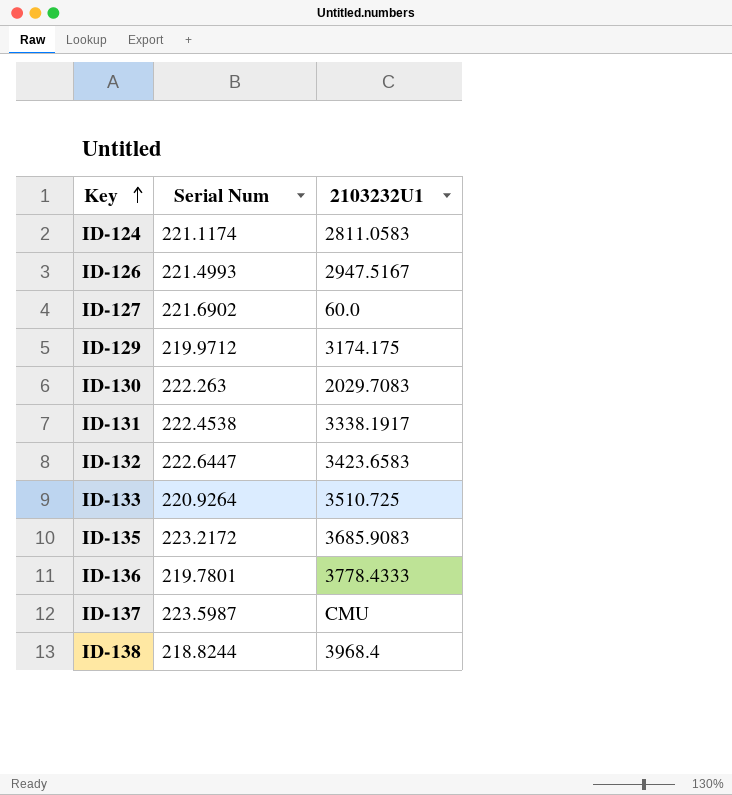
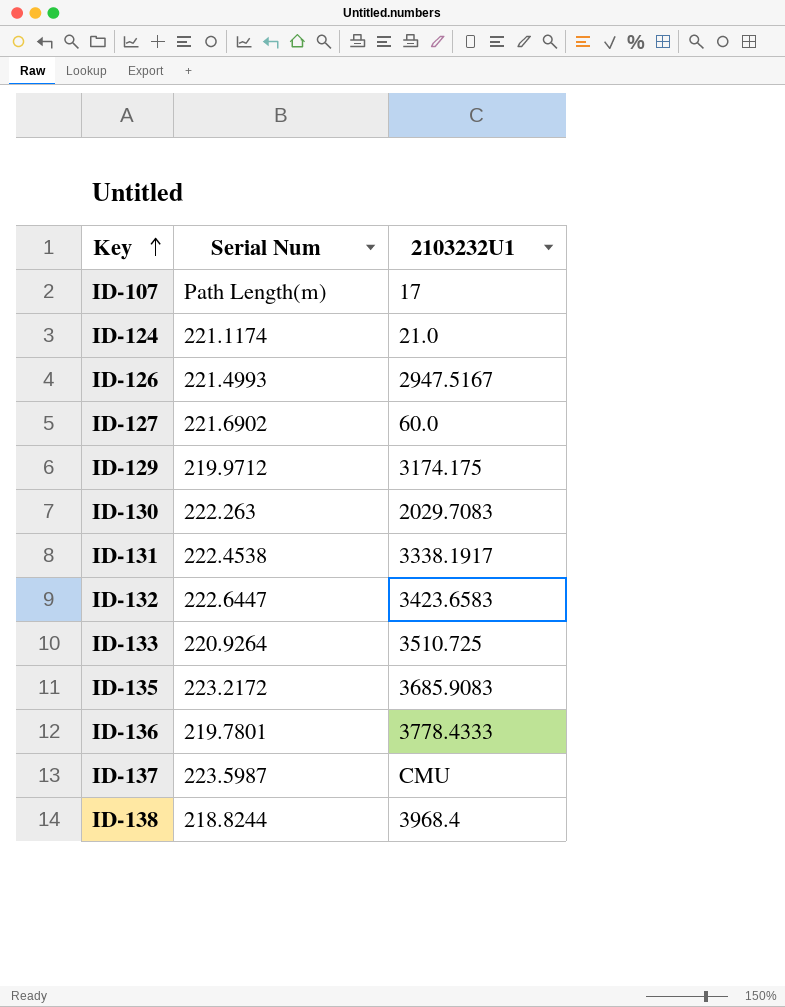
row ID-107: none -> Path Length(m) | 17
ID-124 | 2103232U1: 2811.0583 -> 21.0

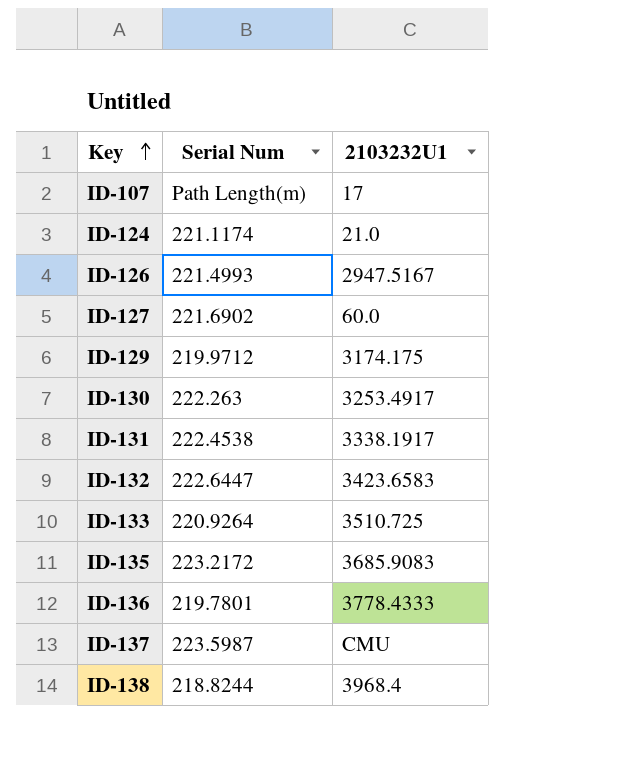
ID-130 | 2103232U1: 2029.7083 -> 3253.4917

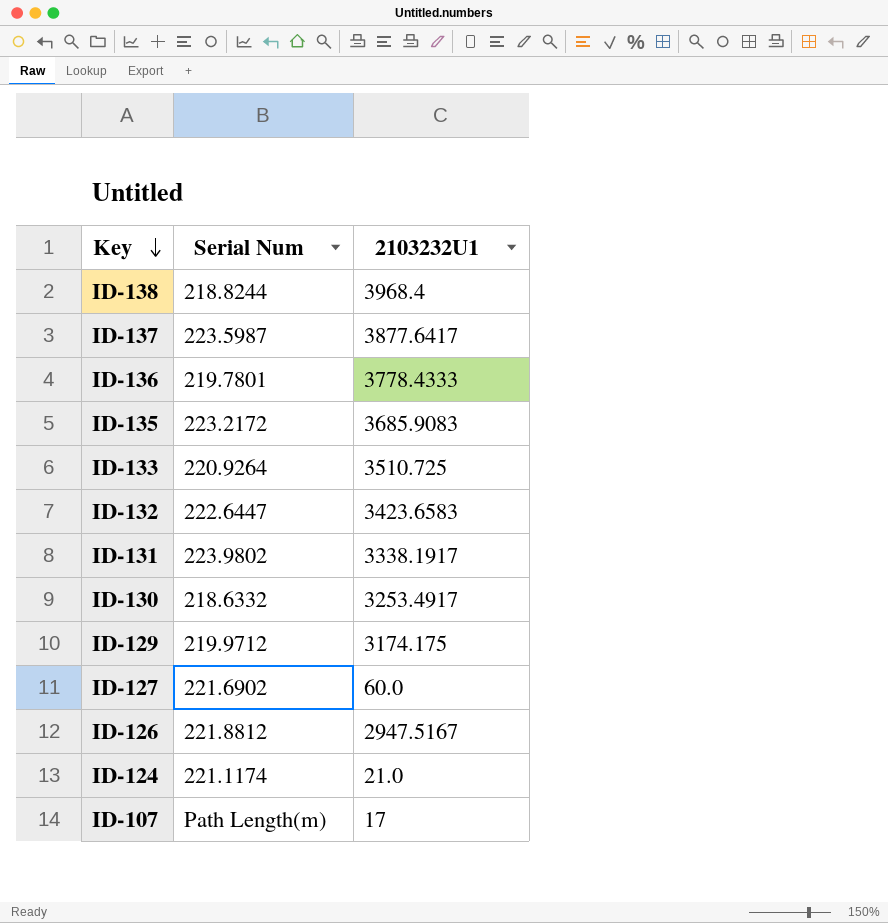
row order: Key ascending -> Key descending
ID-137 | 2103232U1: CMU -> 3877.6417
ID-131 | Serial Num: 222.4538 -> 223.9802
ID-130 | Serial Num: 222.263 -> 218.6332
ID-126 | Serial Num: 221.4993 -> 221.8812

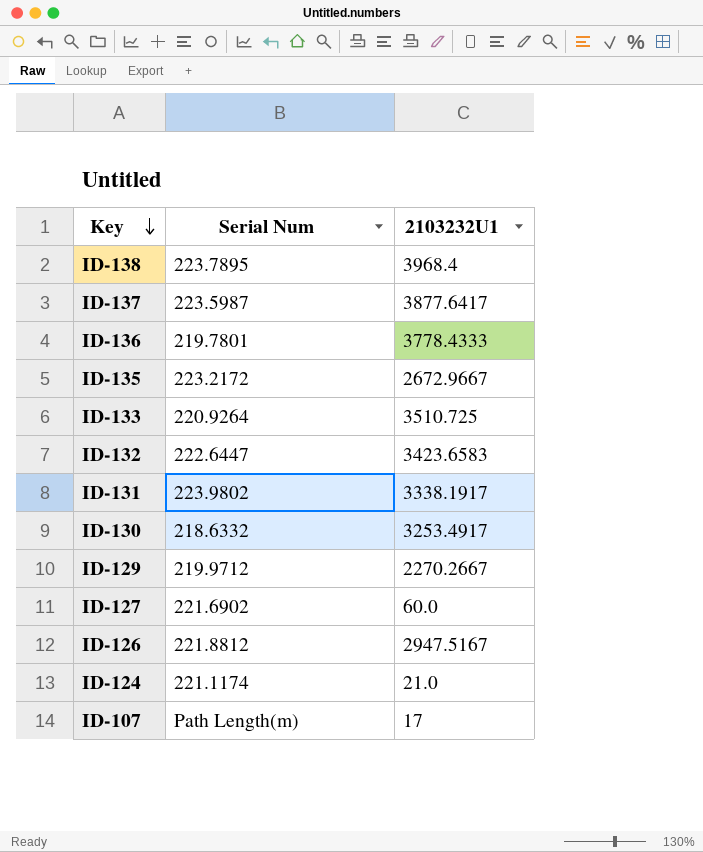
ID-138 | Serial Num: 218.8244 -> 223.7895
ID-135 | 2103232U1: 3685.9083 -> 2672.9667
ID-129 | 2103232U1: 3174.175 -> 2270.2667

